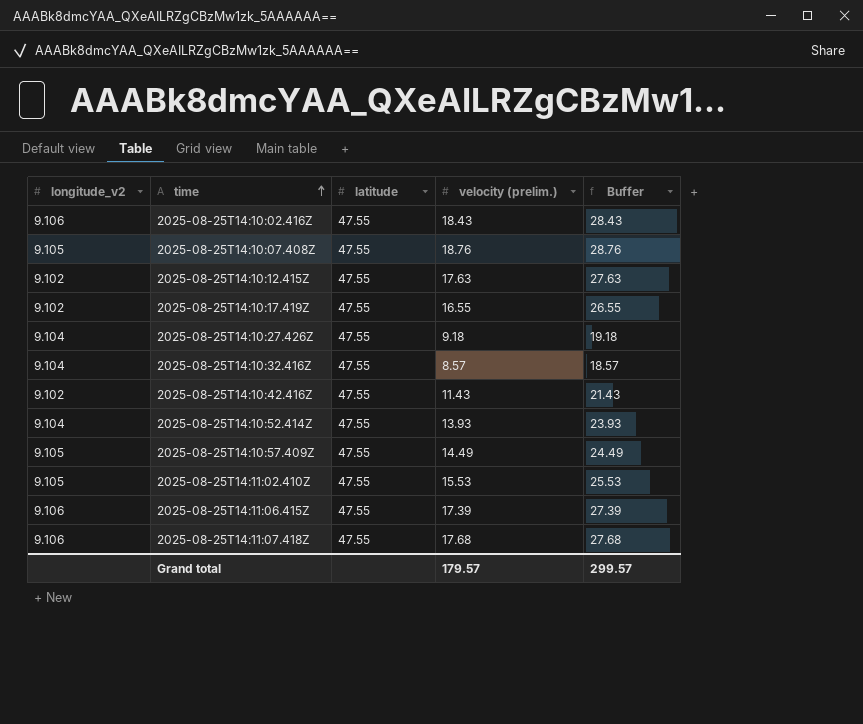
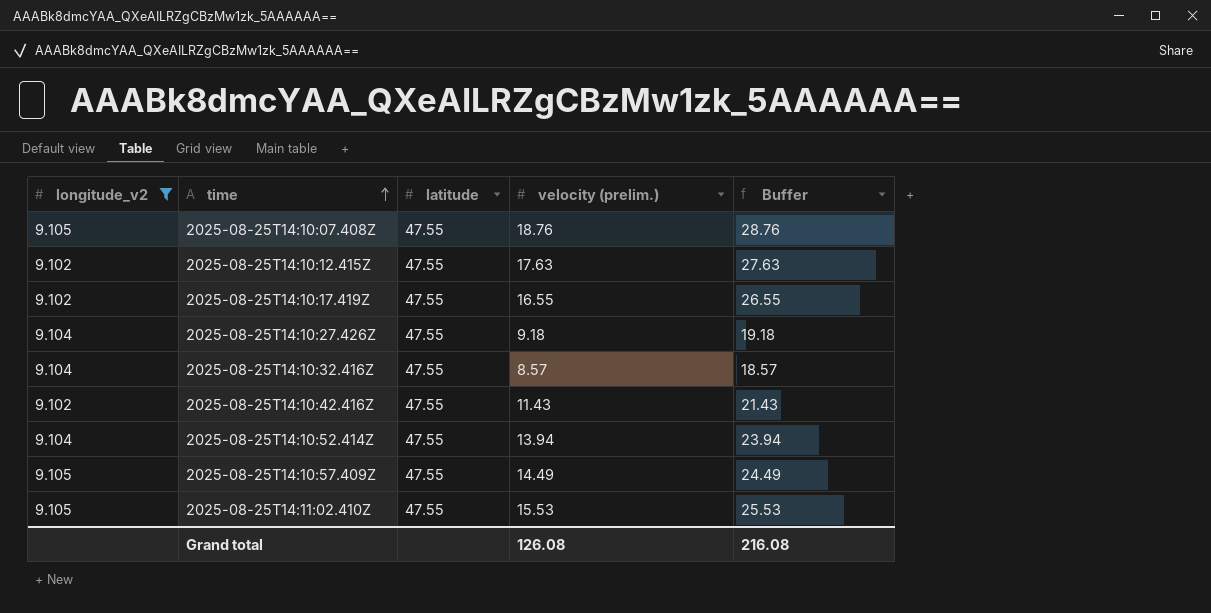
filter: none -> longitude_v2 != 9.106
2025-08-25T14:10:52.414Z | velocity (prelim.): 13.93 -> 13.94
2025-08-25T14:10:52.414Z | Buffer: 23.93 -> 23.94
Grand total | velocity (prelim.): 179.57 -> 126.08
Grand total | Buffer: 299.57 -> 216.08

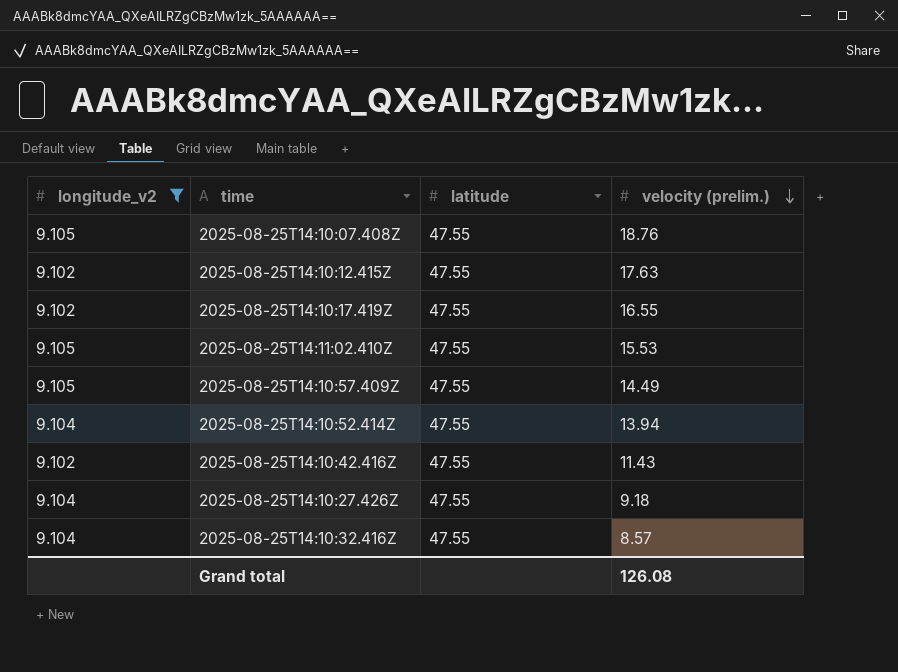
row order: time ascending -> velocity (prelim.) descending
column Buffer | formula: [velocity (prelim.)] + 10 -> none

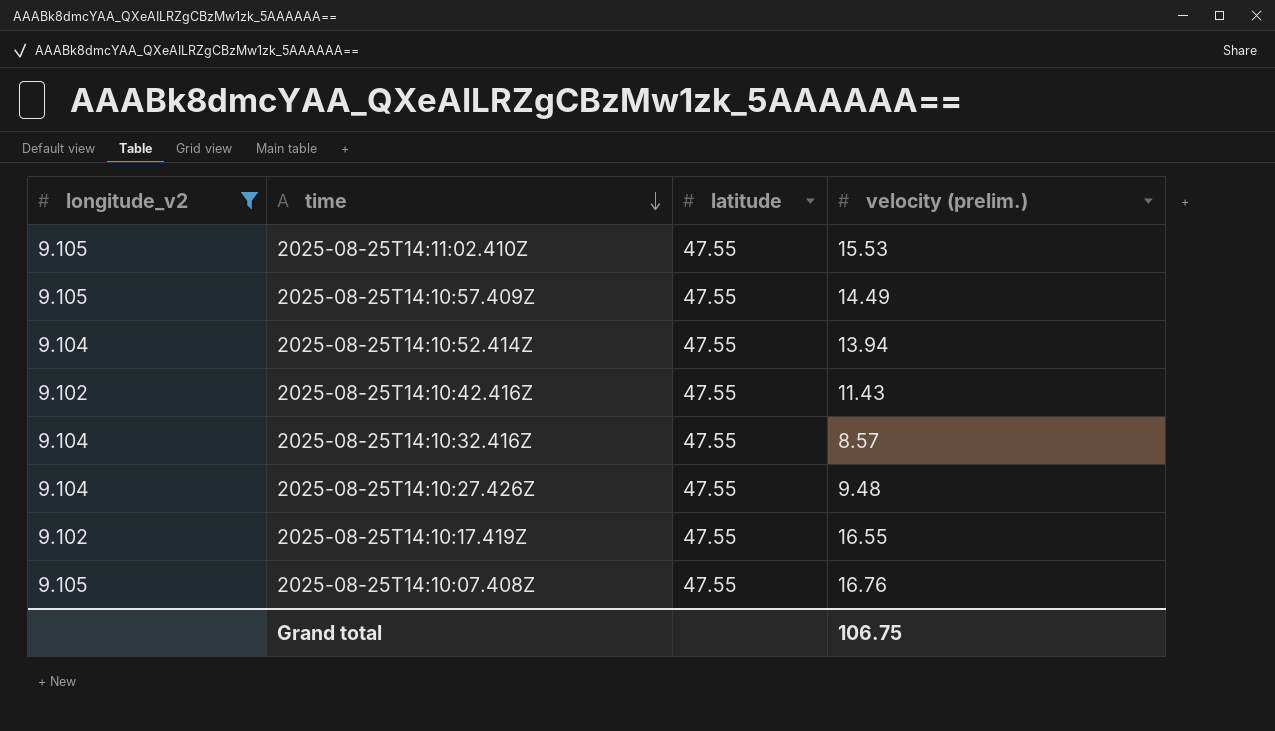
row order: velocity (prelim.) descending -> time descending
row 2025-08-25T14:10:12.415Z: 9.102 | 47.55 | 17.63 -> none
2025-08-25T14:10:27.426Z | velocity (prelim.): 9.18 -> 9.48
2025-08-25T14:10:07.408Z | velocity (prelim.): 18.76 -> 16.76
Grand total | velocity (prelim.): 126.08 -> 106.75

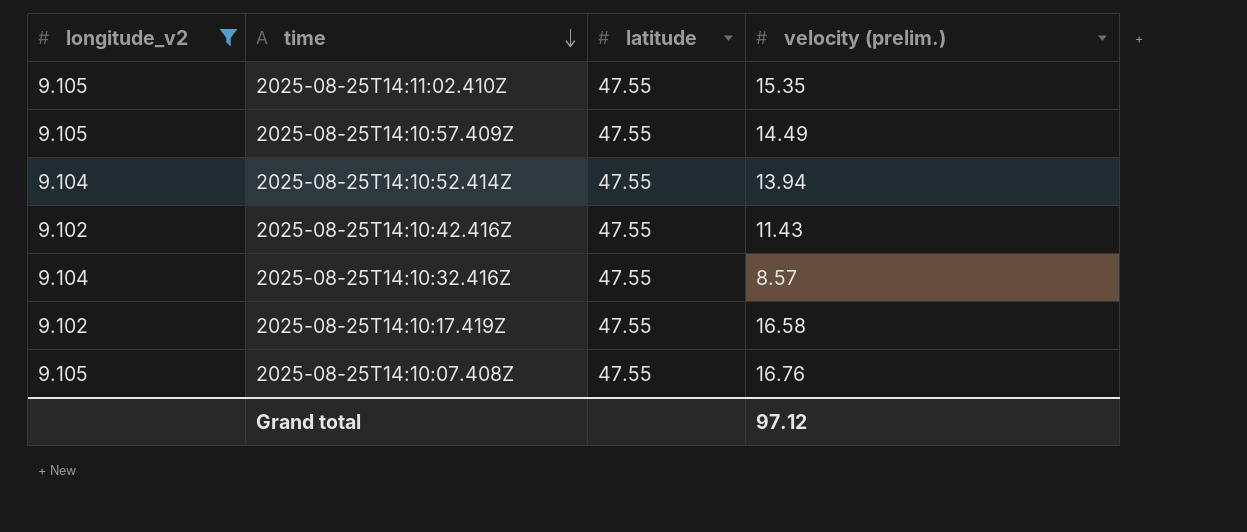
row 2025-08-25T14:10:27.426Z: 9.104 | 47.55 | 9.48 -> none
2025-08-25T14:11:02.410Z | velocity (prelim.): 15.53 -> 15.35
2025-08-25T14:10:17.419Z | velocity (prelim.): 16.55 -> 16.58
Grand total | velocity (prelim.): 106.75 -> 97.12

